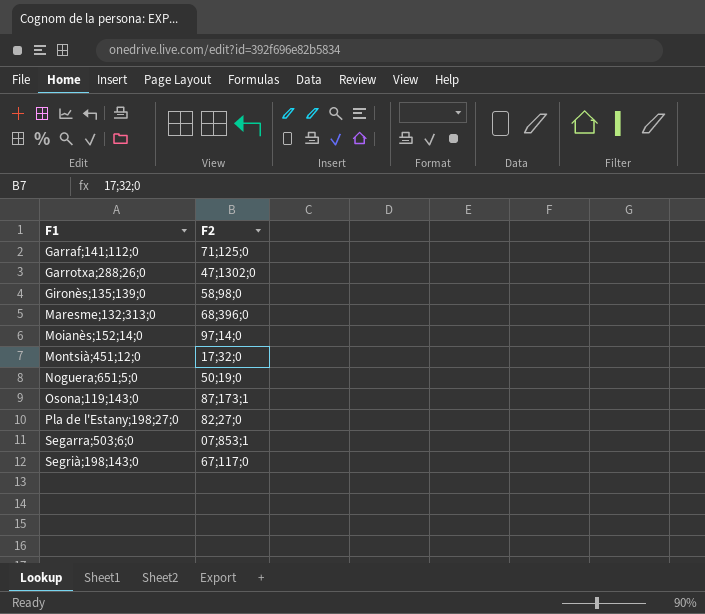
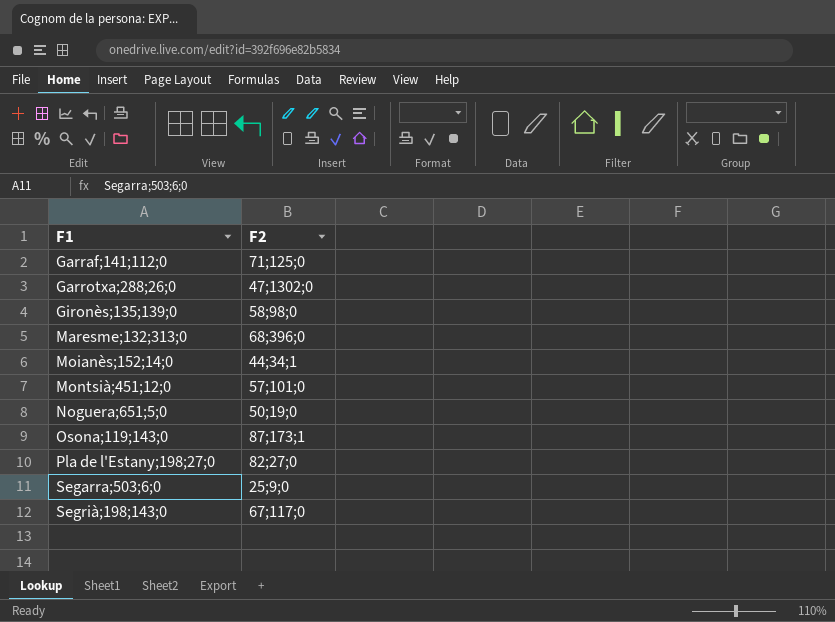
Moianès;152;14;0 | F2: 97;14;0 -> 44;34;1
Montsià;451;12;0 | F2: 17;32;0 -> 57;101;0
Segarra;503;6;0 | F2: 07;853;1 -> 25;9;0

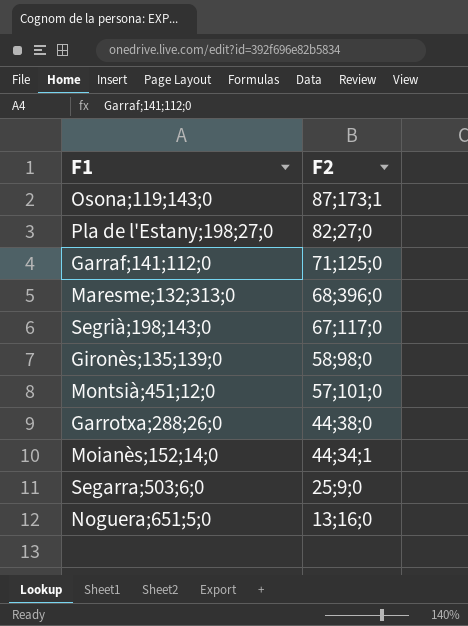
row order: F1 ascending -> F2 descending
Garrotxa;288;26;0 | F2: 47;1302;0 -> 44;38;0
Noguera;651;5;0 | F2: 50;19;0 -> 13;16;0

